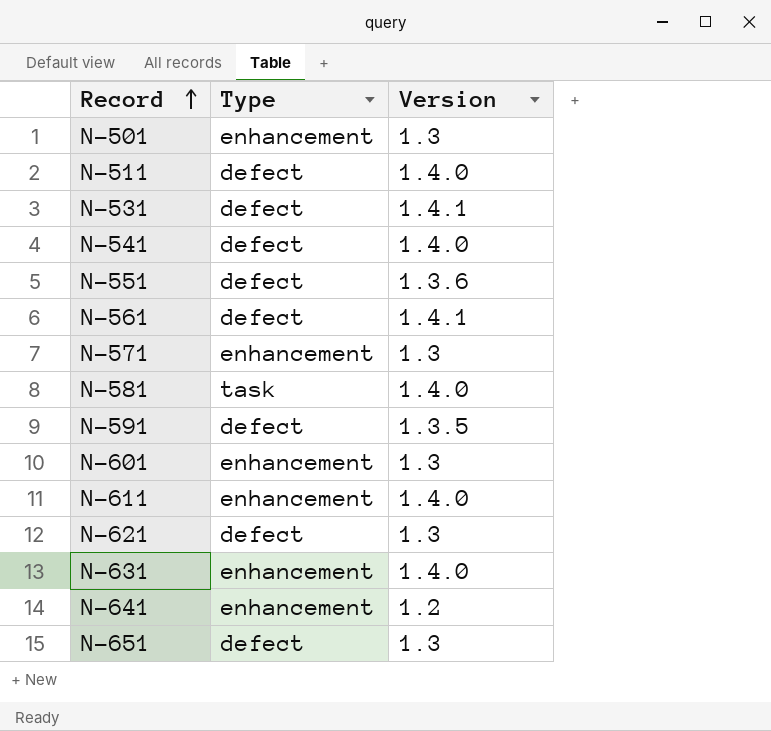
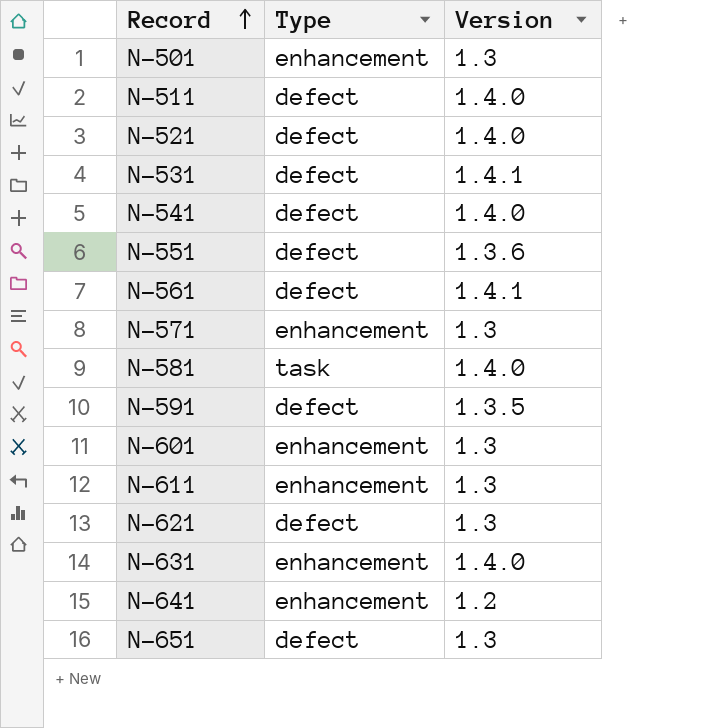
row N-521: none -> defect | 1.4.0
N-611 | Version: 1.4.0 -> 1.3

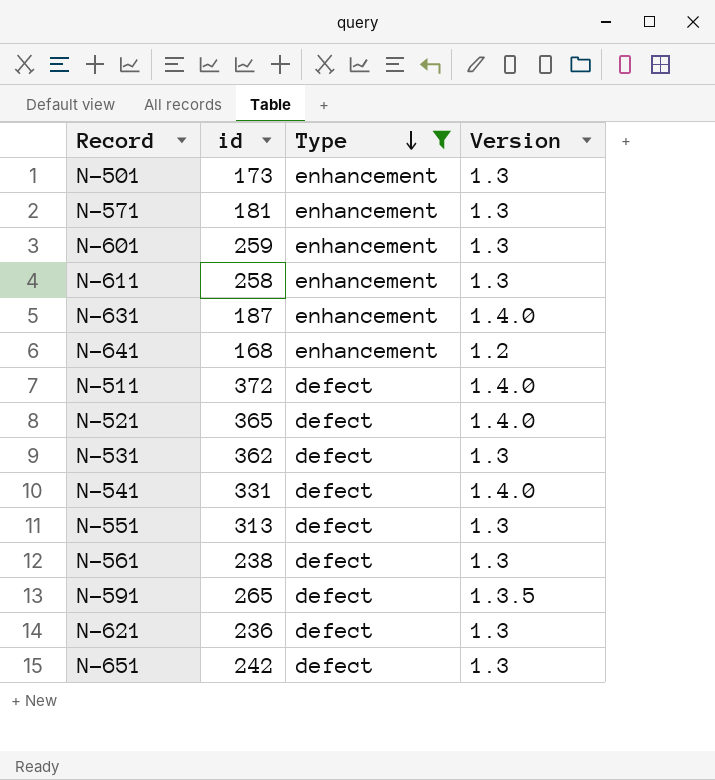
filter: none -> Type != task
row order: Record ascending -> Type descending
column id | position: none -> 2
N-531 | Version: 1.4.1 -> 1.3
N-551 | Version: 1.3.6 -> 1.3
N-561 | Version: 1.4.1 -> 1.3

